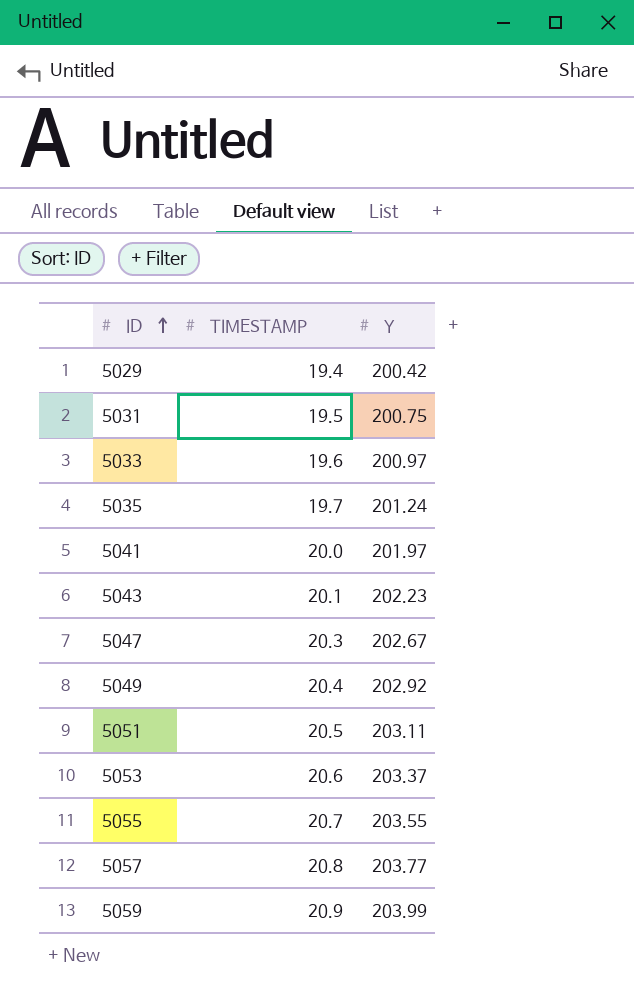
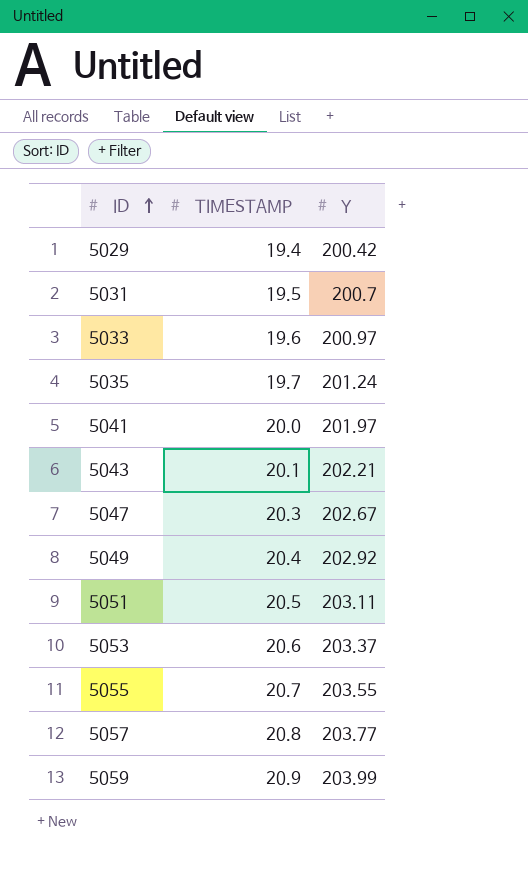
5031 | Y: 200.75 -> 200.7
5043 | Y: 202.23 -> 202.21

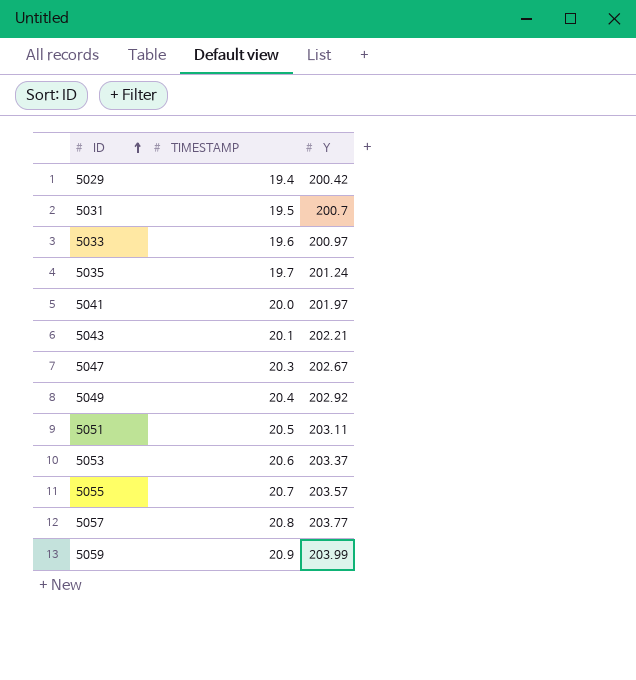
5055 | Y: 203.55 -> 203.57

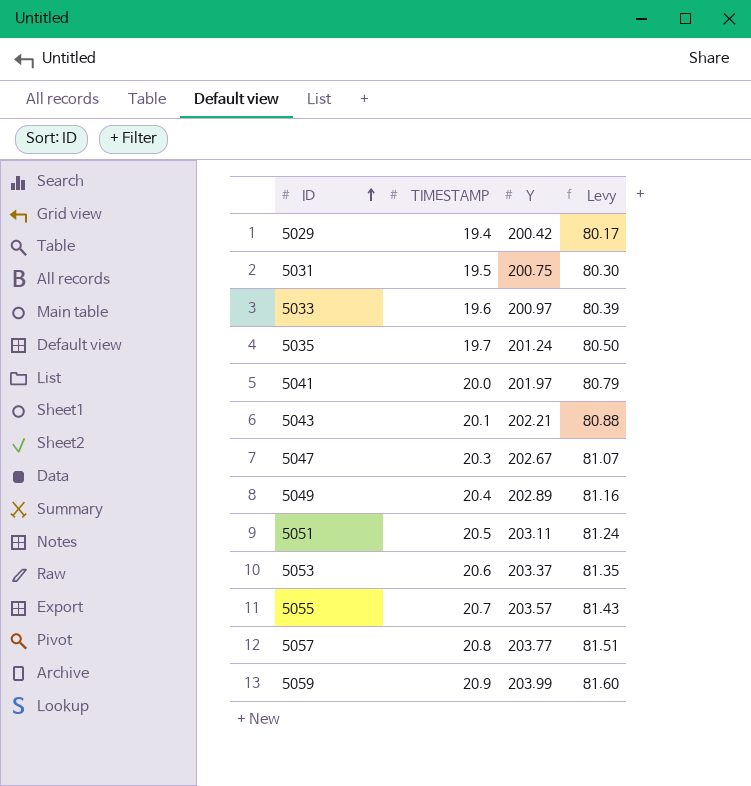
column Levy | formula: none -> [Y] * 0.4
5031 | Y: 200.7 -> 200.75
5049 | Y: 202.92 -> 202.89

